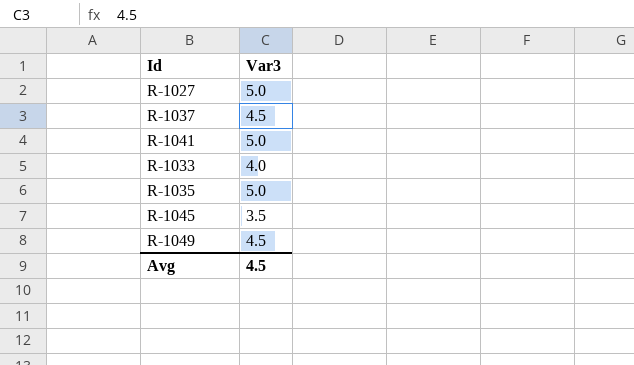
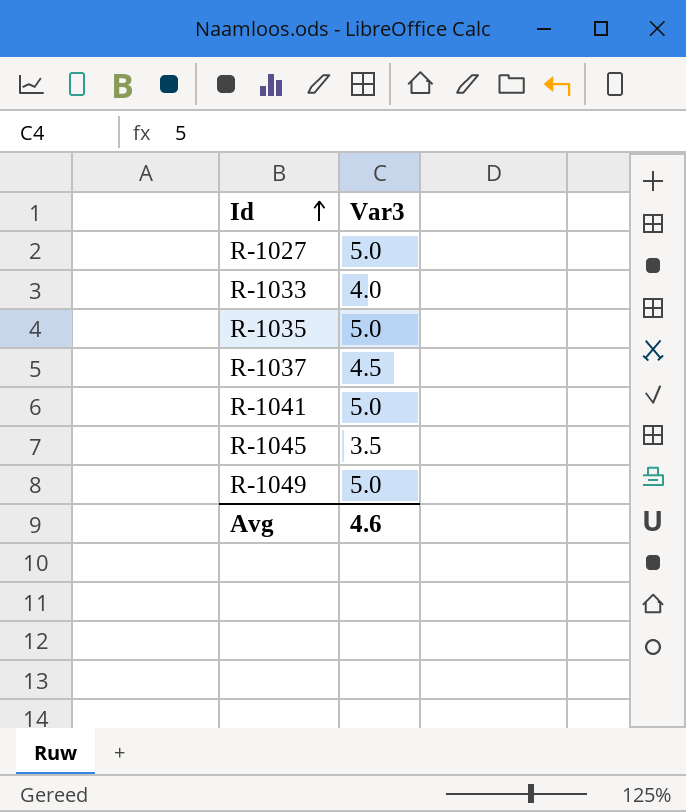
row order: none -> Id ascending
R-1049 | Var3: 4.5 -> 5.0
Avg | Var3: 4.5 -> 4.6

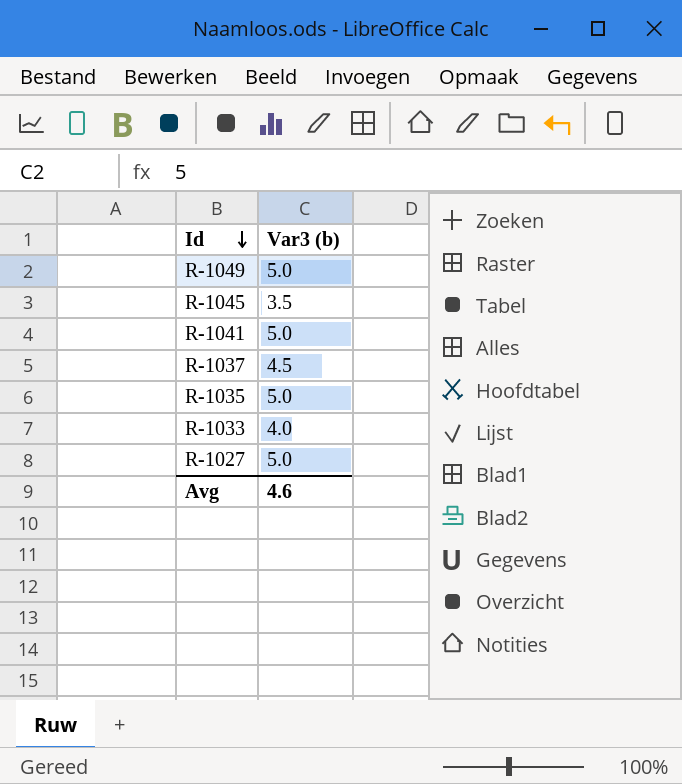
row order: Id ascending -> Id descending
column name: Var3 -> Var3 (b)

